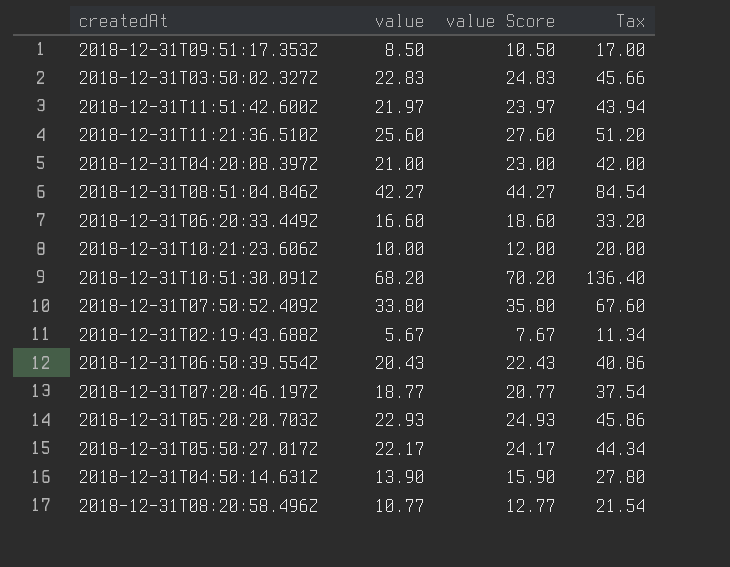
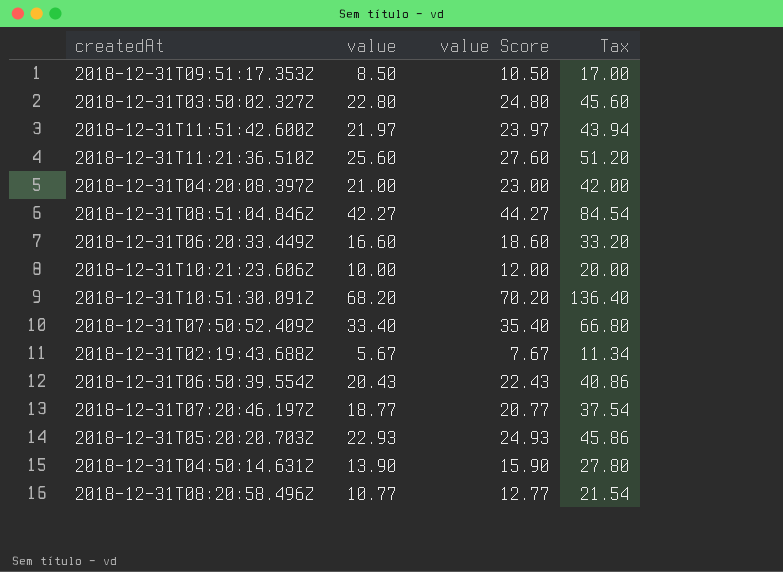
row 2018-12-31T05:50:27.017Z: 22.17 | 24.17 | 44.34 -> none
2018-12-31T03:50:02.327Z | value: 22.83 -> 22.80
2018-12-31T03:50:02.327Z | value Score: 24.83 -> 24.80
2018-12-31T03:50:02.327Z | Tax: 45.66 -> 45.60
2018-12-31T07:50:52.409Z | value: 33.80 -> 33.40
2018-12-31T07:50:52.409Z | value Score: 35.80 -> 35.40
2018-12-31T07:50:52.409Z | Tax: 67.60 -> 66.80

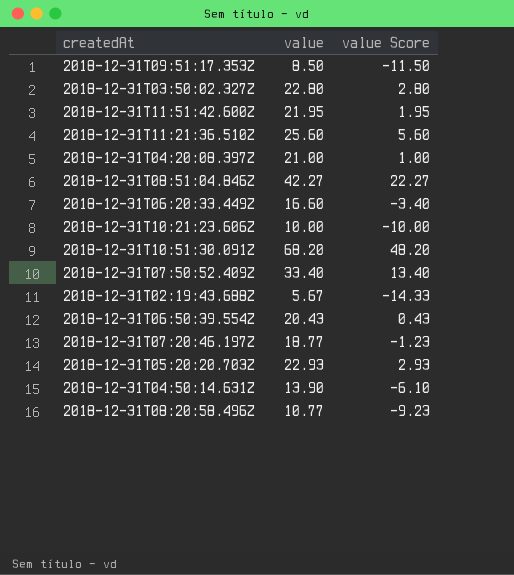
column Tax | formula: [value] * 2 -> none
column value Score | formula: [value] + 2 -> [value] - 20
2018-12-31T11:51:42.600Z | value: 21.97 -> 21.95

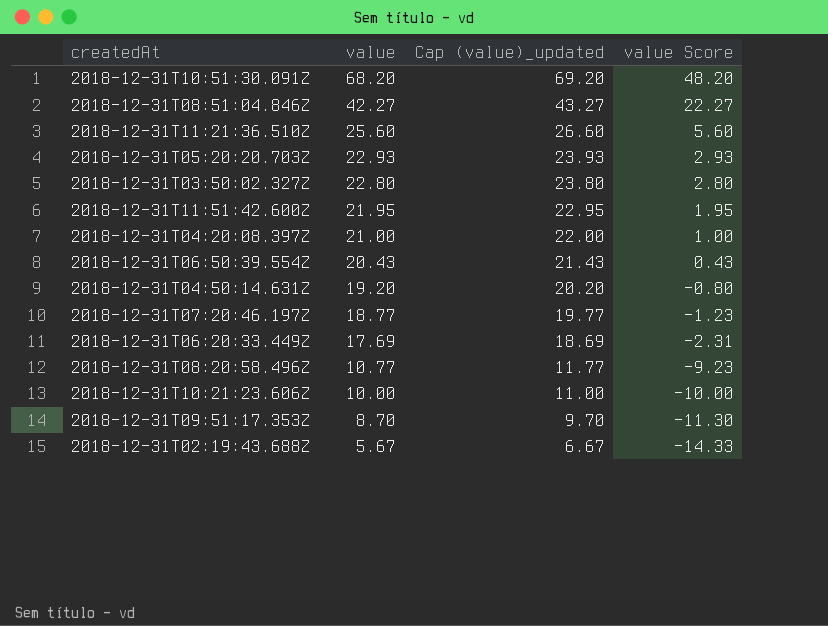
row order: none -> value descending
column Cap (value)_updated | formula: none -> [value] + 1
row 2018-12-31T07:50:52.409Z: 33.40 | 13.40 -> none
2018-12-31T04:50:14.631Z | value: 13.90 -> 19.20
2018-12-31T04:50:14.631Z | value Score: -6.10 -> -0.80
2018-12-31T06:20:33.449Z | value: 16.60 -> 17.69
2018-12-31T06:20:33.449Z | value Score: -3.40 -> -2.31
2018-12-31T09:51:17.353Z | value: 8.50 -> 8.70
2018-12-31T09:51:17.353Z | value Score: -11.50 -> -11.30

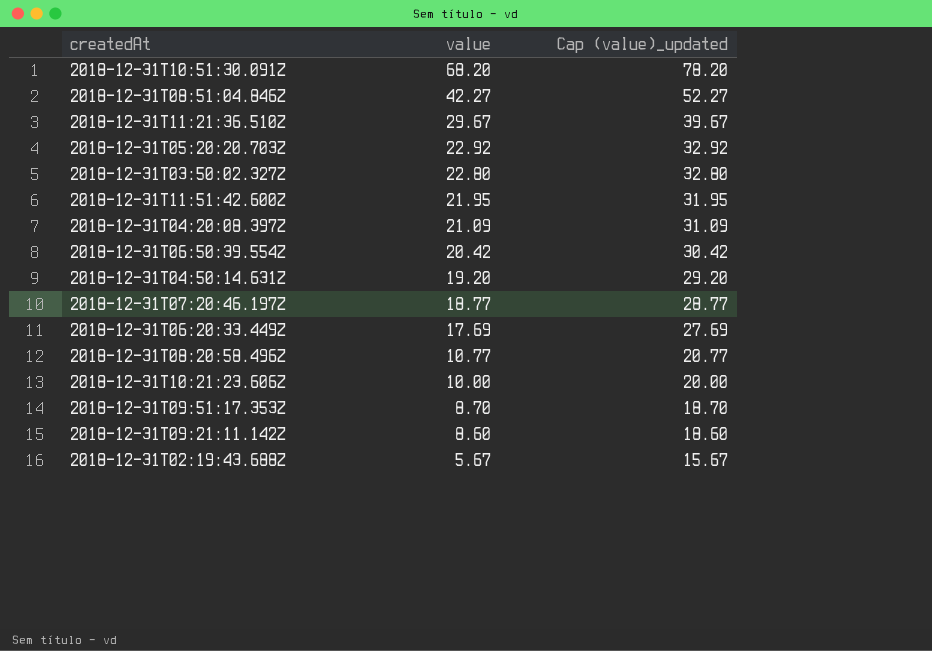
column value Score | formula: [value] - 20 -> none
column Cap (value)_updated | formula: [value] + 1 -> [value] + 10
2018-12-31T11:21:36.510Z | value: 25.60 -> 29.67
2018-12-31T05:20:20.703Z | value: 22.93 -> 22.92
2018-12-31T04:20:08.397Z | value: 21.00 -> 21.09
2018-12-31T06:50:39.554Z | value: 20.43 -> 20.42
row 2018-12-31T09:21:11.142Z: none -> 8.60 | 18.60

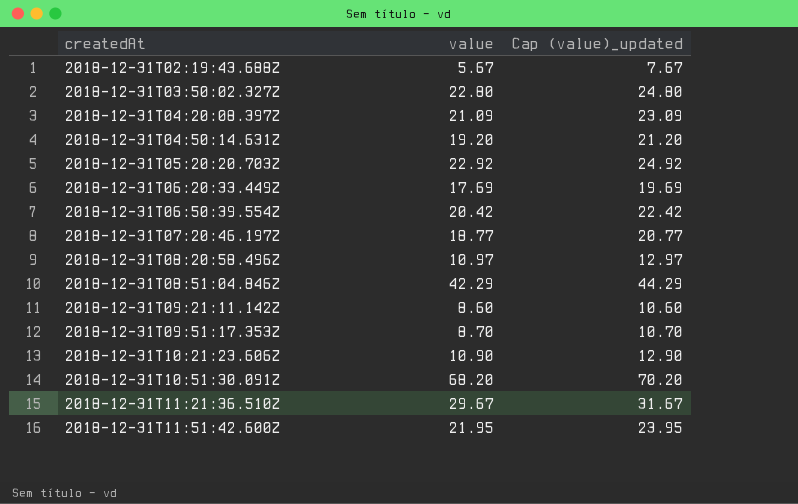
row order: value descending -> createdAt ascending
column Cap (value)_updated | formula: [value] + 10 -> [value] + 2
2018-12-31T08:20:58.496Z | value: 10.77 -> 10.97
2018-12-31T08:51:04.846Z | value: 42.27 -> 42.29
2018-12-31T10:21:23.606Z | value: 10.00 -> 10.90

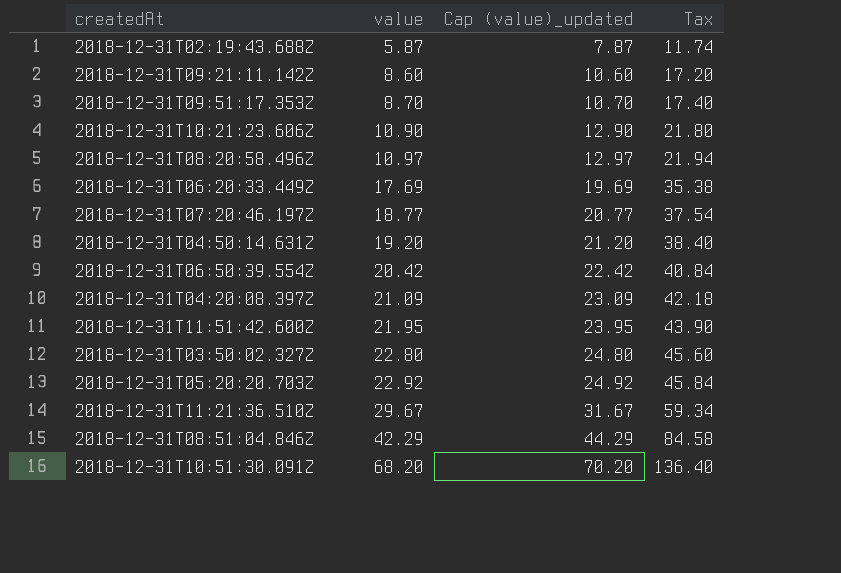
row order: createdAt ascending -> value ascending
column Tax | formula: none -> [value] * 2
2018-12-31T02:19:43.688Z | value: 5.67 -> 5.87
2018-12-31T02:19:43.688Z | Cap (value)_updated: 7.67 -> 7.87

